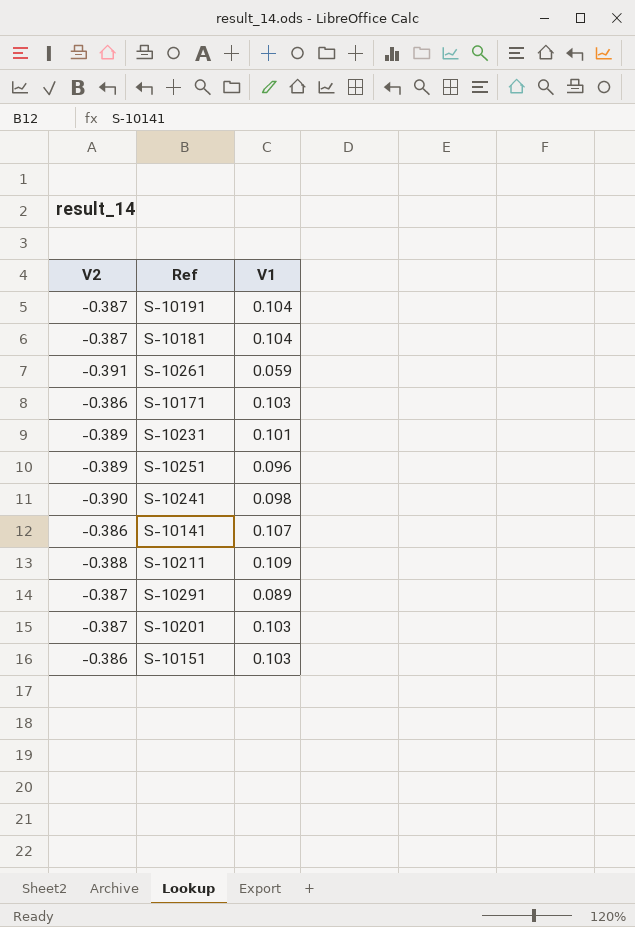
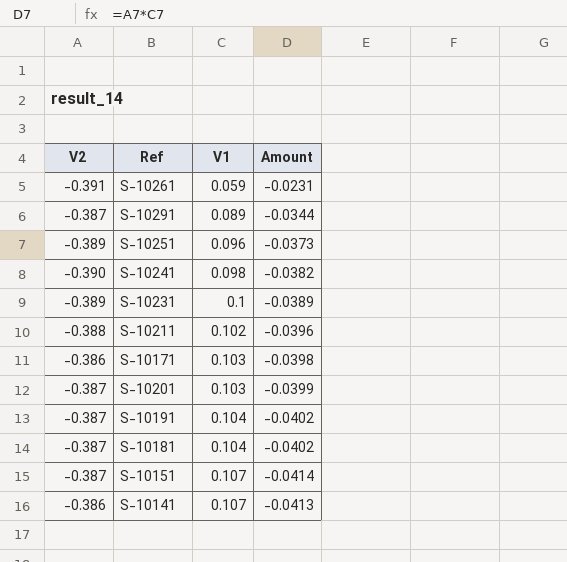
row order: none -> V1 ascending
column Amount | formula: none -> [V2] * [V1]
S-10231 | V1: 0.101 -> 0.1
S-10211 | V1: 0.109 -> 0.102
S-10151 | V2: -0.386 -> -0.387
S-10151 | V1: 0.103 -> 0.107

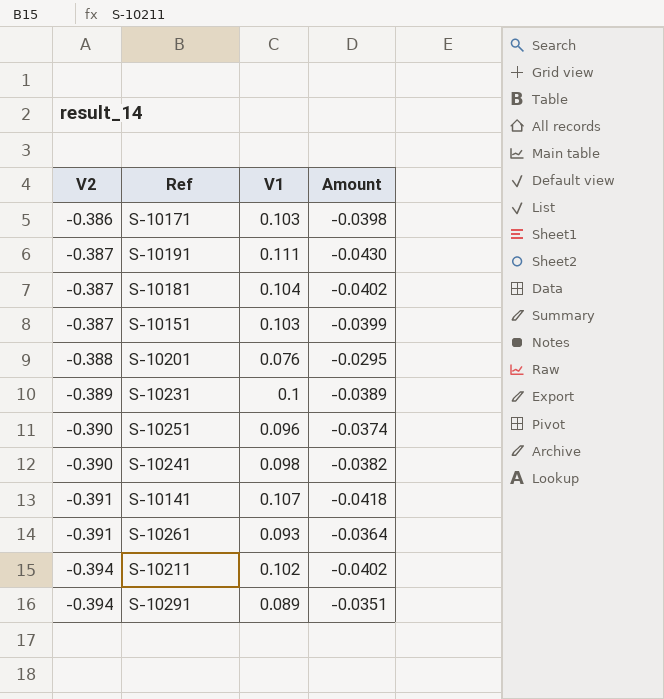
row order: V1 ascending -> V2 descending
S-10191 | V1: 0.104 -> 0.111
S-10191 | Amount: -0.0402 -> -0.0430
S-10151 | V1: 0.107 -> 0.103
S-10151 | Amount: -0.0414 -> -0.0399
S-10201 | V2: -0.387 -> -0.388
S-10201 | V1: 0.103 -> 0.076
S-10201 | Amount: -0.0399 -> -0.0295
S-10251 | V2: -0.389 -> -0.390
S-10251 | Amount: -0.0373 -> -0.0374
S-10141 | V2: -0.386 -> -0.391
S-10141 | Amount: -0.0413 -> -0.0418
S-10261 | V1: 0.059 -> 0.093
S-10261 | Amount: -0.0231 -> -0.0364
S-10211 | V2: -0.388 -> -0.394
S-10211 | Amount: -0.0396 -> -0.0402
S-10291 | V2: -0.387 -> -0.394
S-10291 | Amount: -0.0344 -> -0.0351

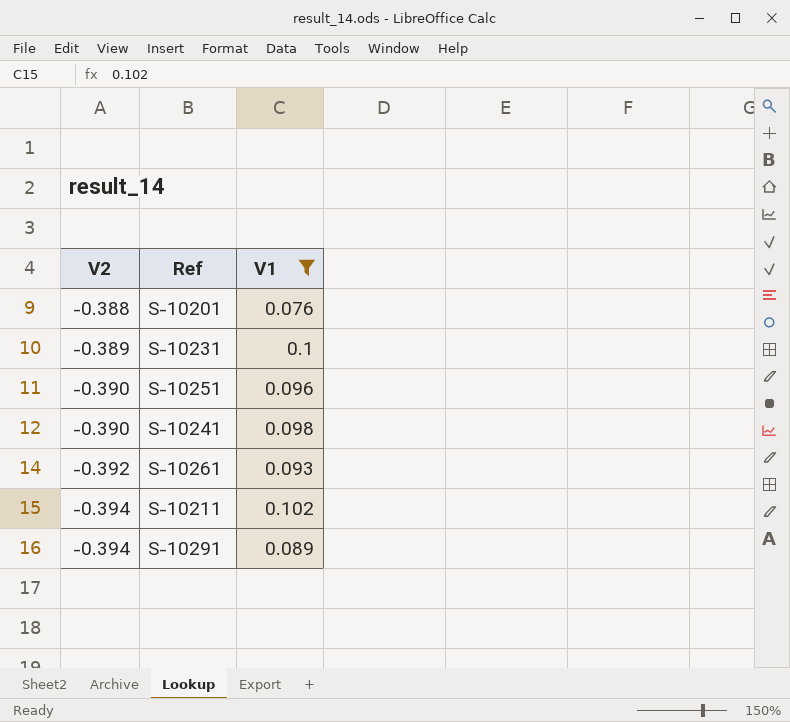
filter: none -> V1 <= 0.102
column Amount | formula: [V2] * [V1] -> none
S-10261 | V2: -0.391 -> -0.392

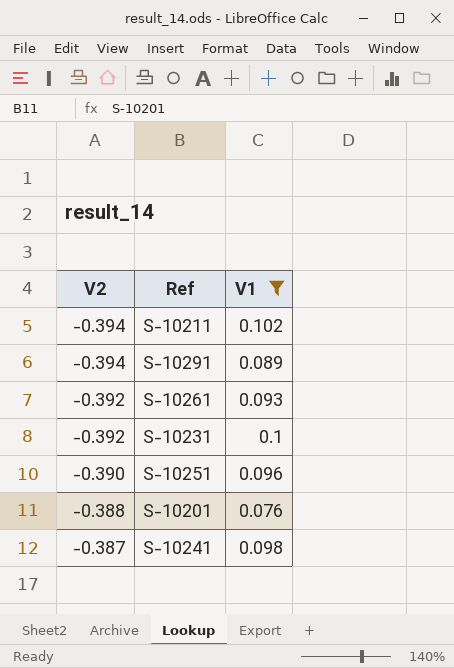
row order: V2 descending -> V2 ascending
S-10231 | V2: -0.389 -> -0.392
S-10241 | V2: -0.390 -> -0.387

